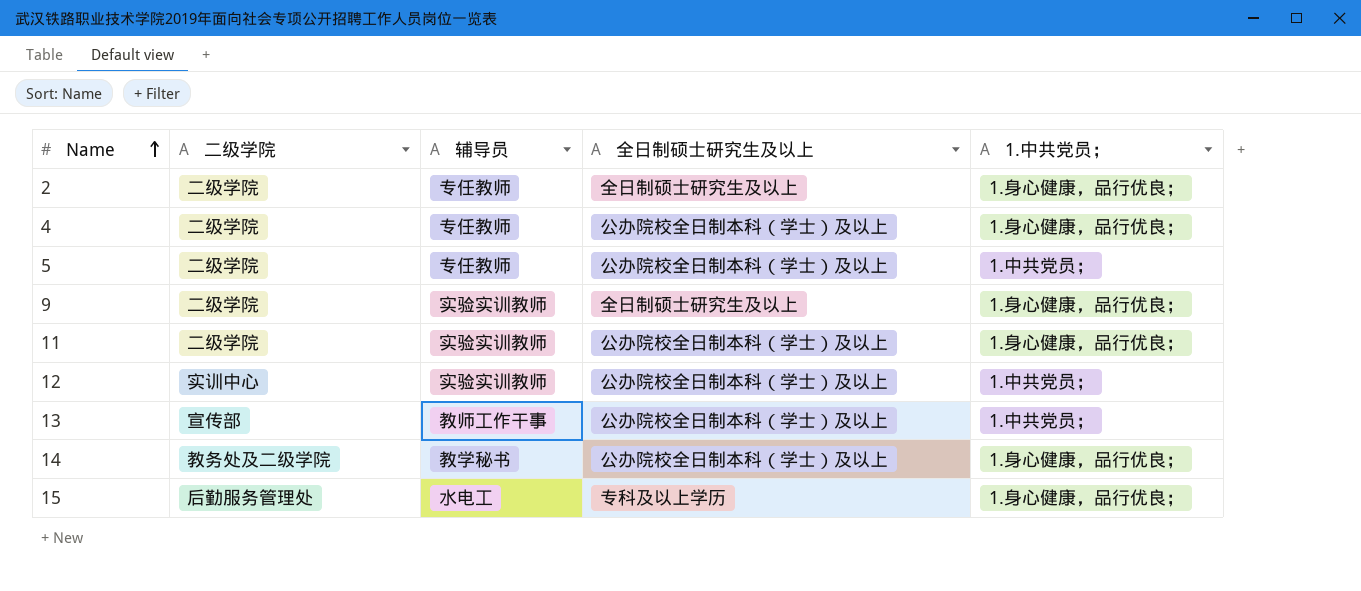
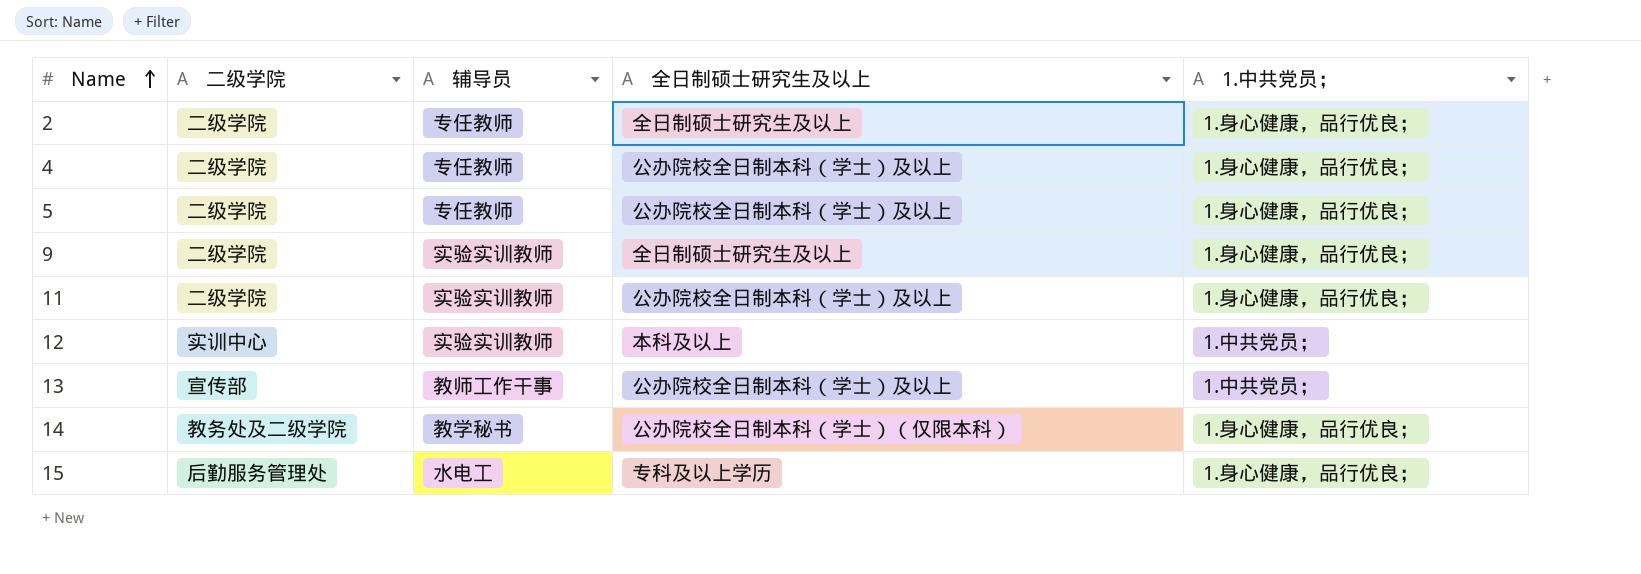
5 | 1.中共党员；: 1.中共党员； -> 1.身心健康，品行优良；
12 | 全日制硕士研究生及以上: 公办院校全日制本科（学士）及以上 -> 本科及以上
14 | 全日制硕士研究生及以上: 公办院校全日制本科（学士）及以上 -> 公办院校全日制本科（学士）（仅限本科）

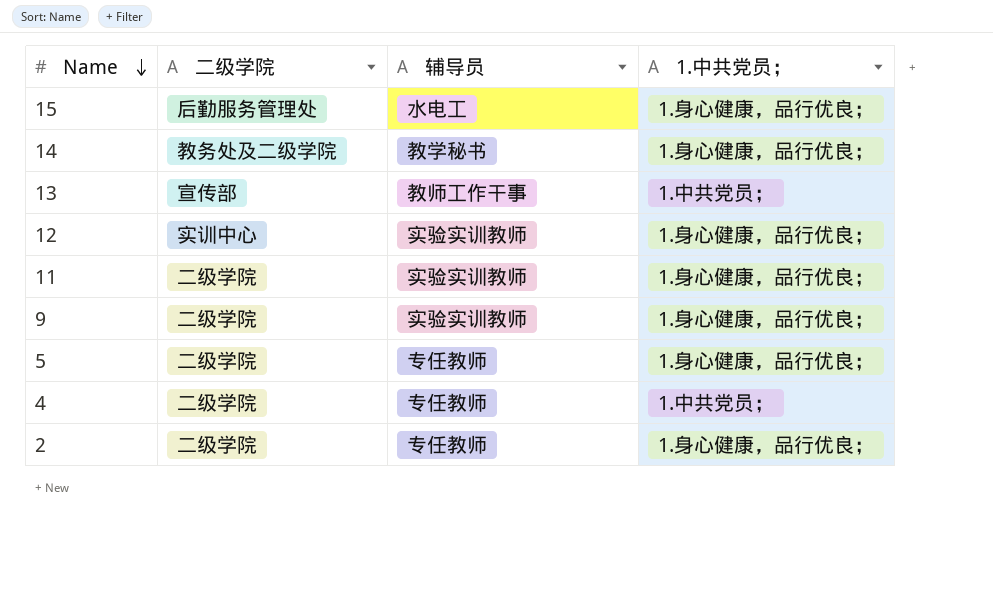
row order: Name ascending -> Name descending
column 全日制硕士研究生及以上 | position: 4 -> none
12 | 1.中共党员；: 1.中共党员； -> 1.身心健康，品行优良；
4 | 1.中共党员；: 1.身心健康，品行优良； -> 1.中共党员；

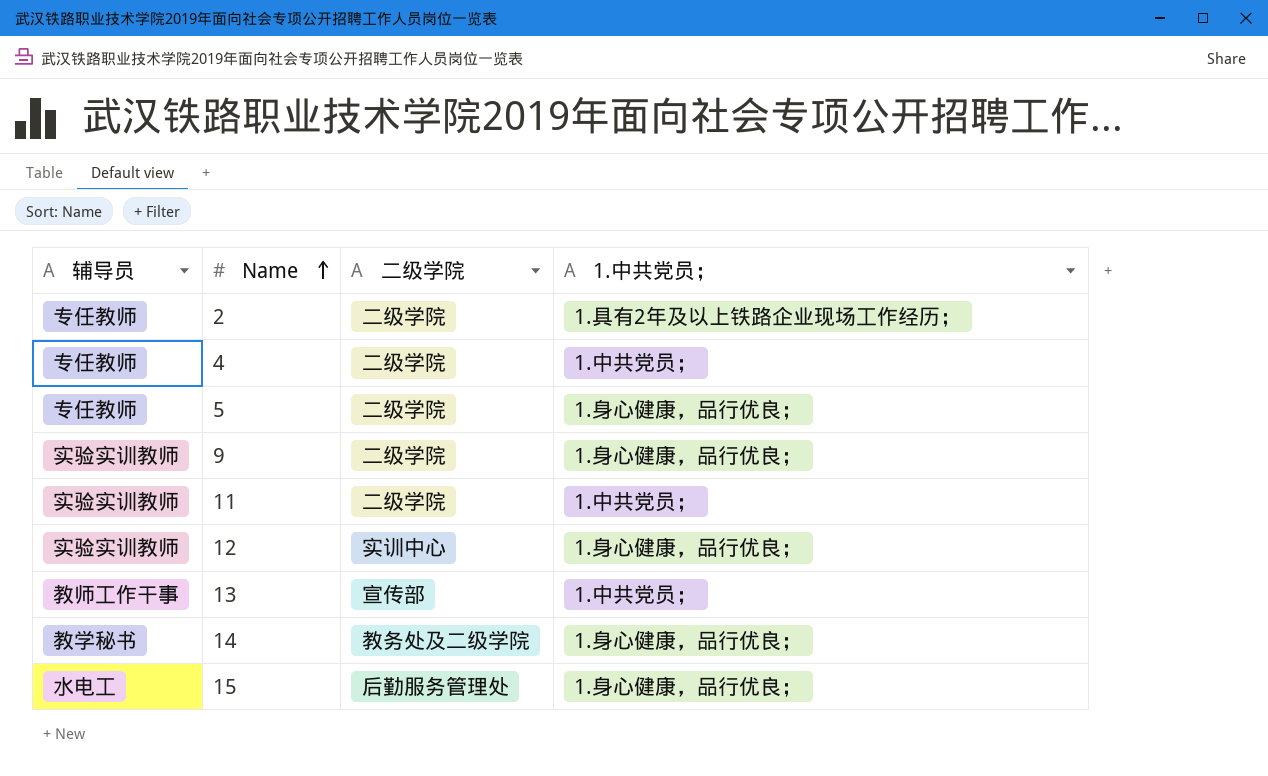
row order: Name descending -> Name ascending
column 辅导员 | position: 3 -> 1
2 | 1.中共党员；: 1.身心健康，品行优良； -> 1.具有2年及以上铁路企业现场工作经历；
11 | 1.中共党员；: 1.身心健康，品行优良； -> 1.中共党员；

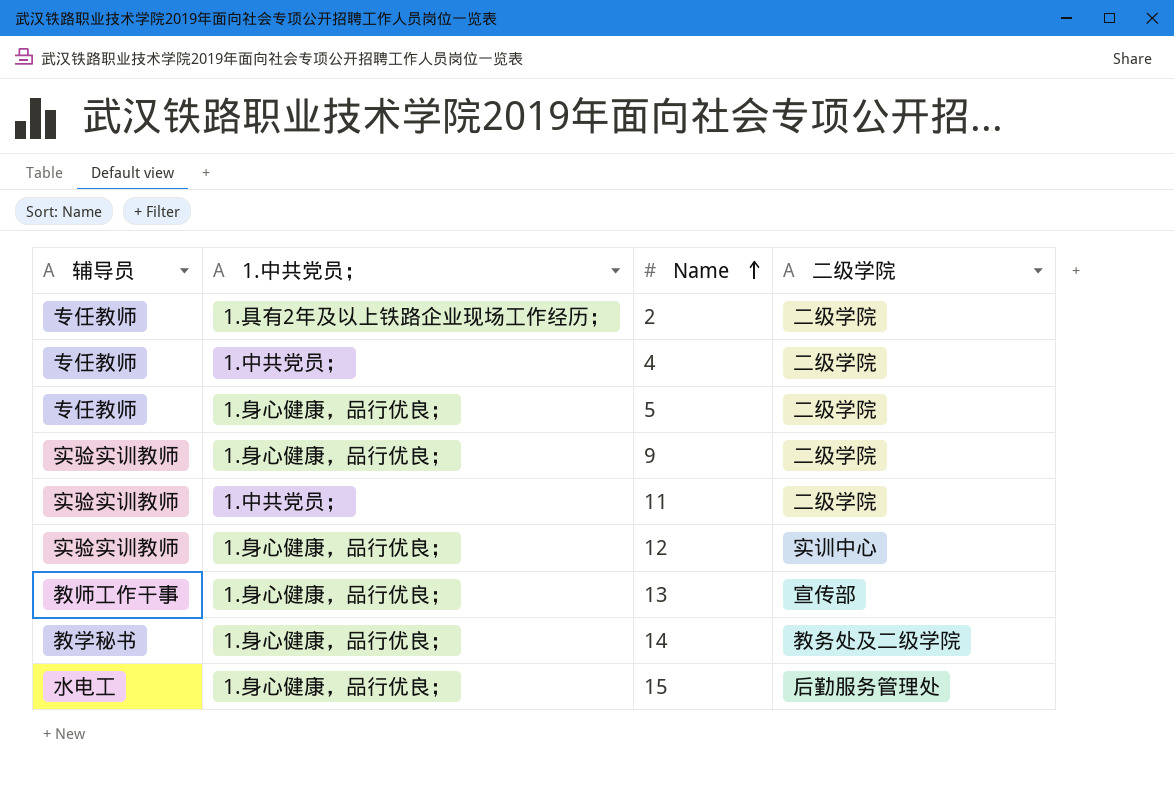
column 1.中共党员； | position: 4 -> 2
13 | 1.中共党员；: 1.中共党员； -> 1.身心健康，品行优良；

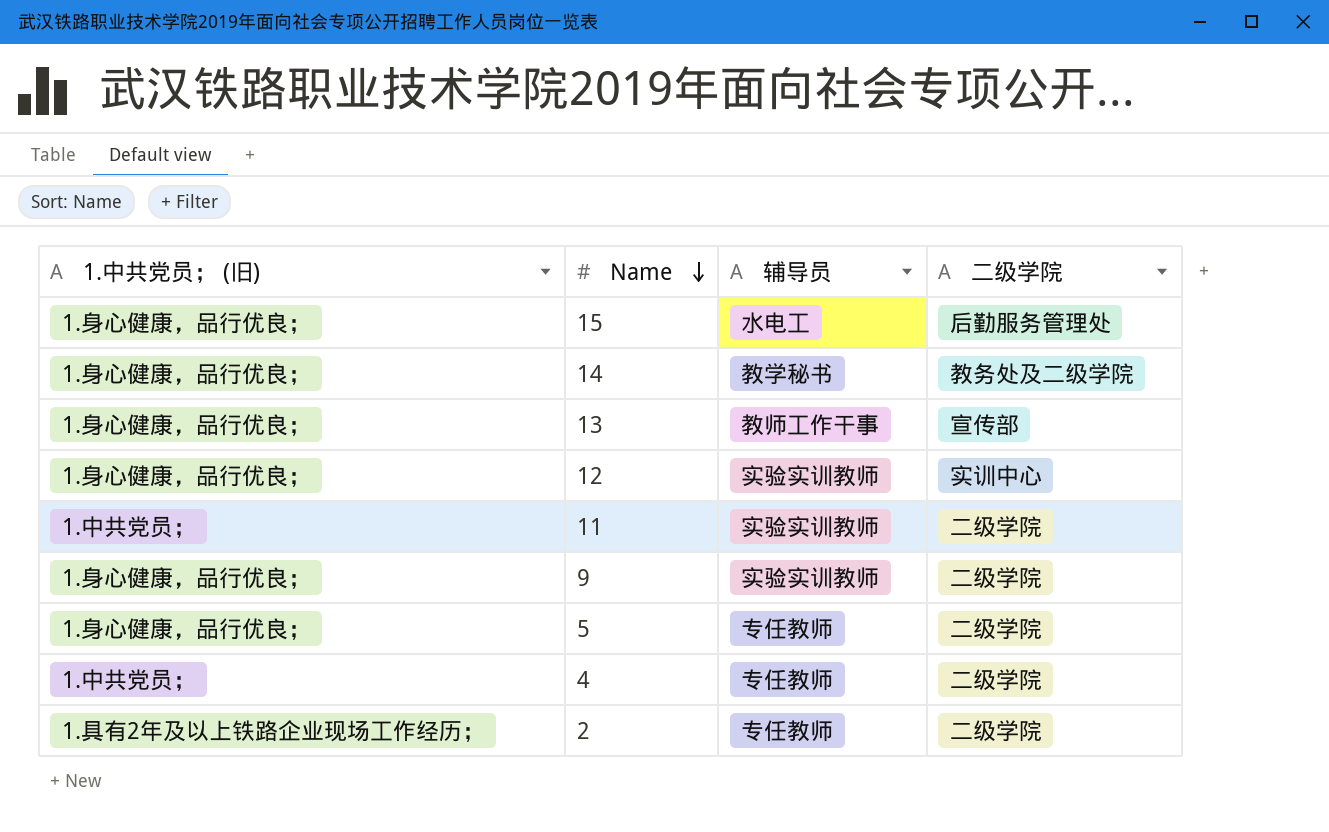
row order: Name ascending -> Name descending
column name: 1.中共党员； -> 1.中共党员； (旧)
column 辅导员 | position: 1 -> 3

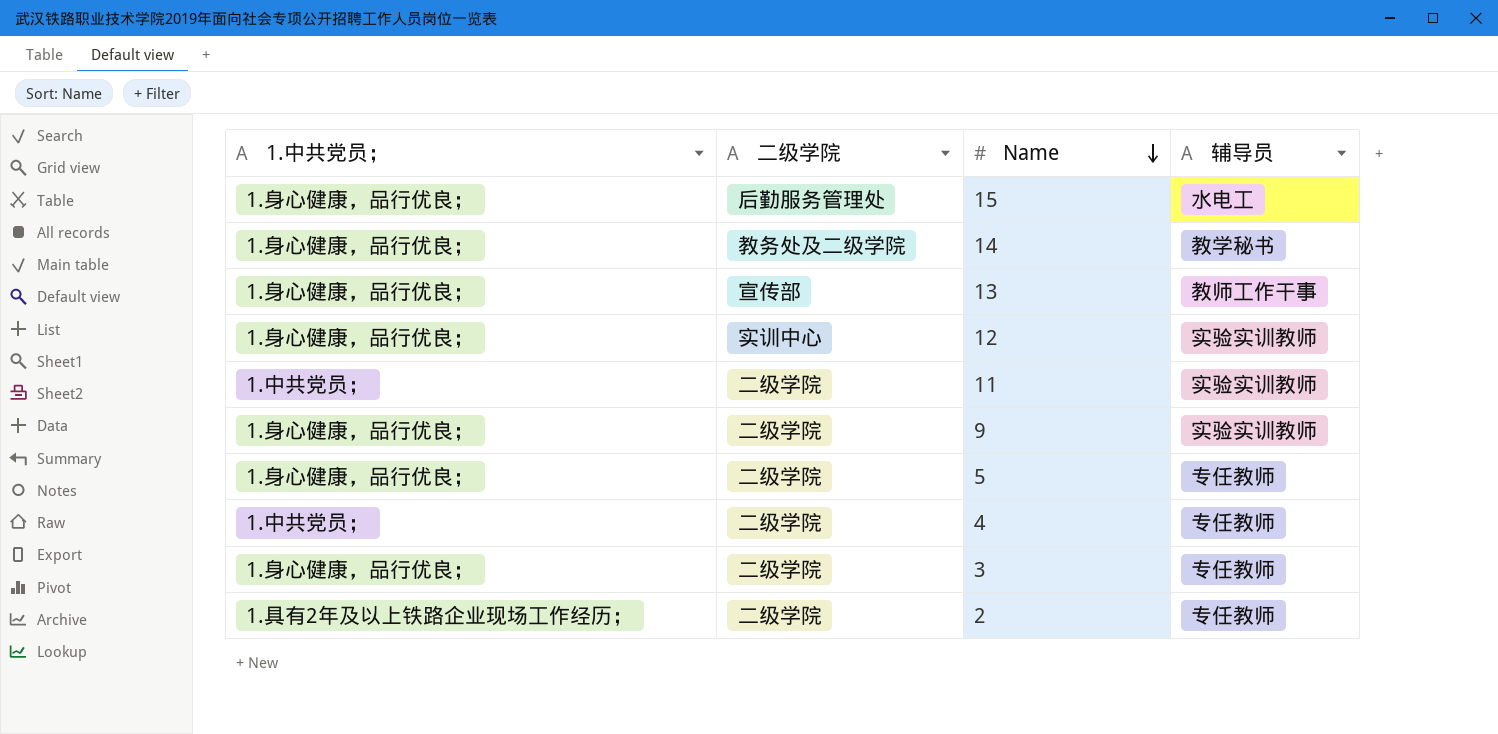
column name: 1.中共党员； (旧) -> 1.中共党员；
column 二级学院 | position: 4 -> 2
row 3: none -> 1.身心健康，品行优良； | 二级学院 | 专任教师

